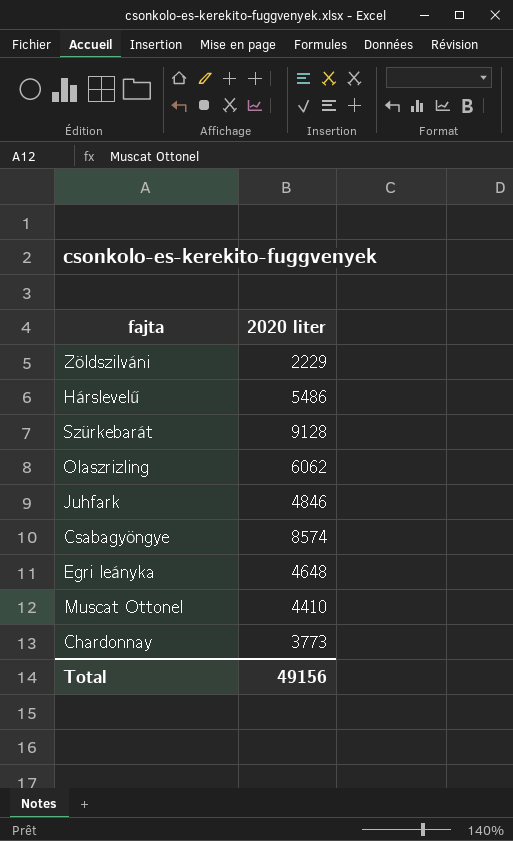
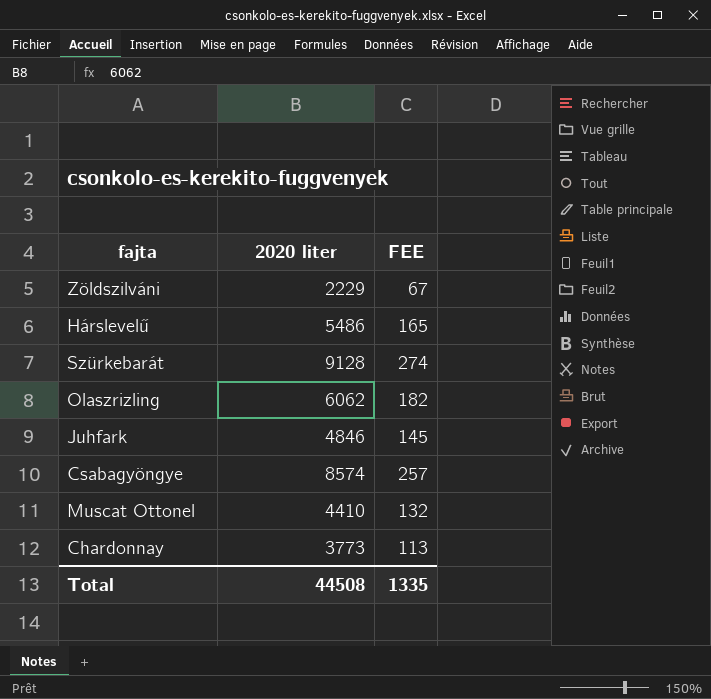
column FEE | formula: none -> [2020 liter] * 0.03
row Egri leányka: 4648 -> none
Total | 2020 liter: 49156 -> 44508

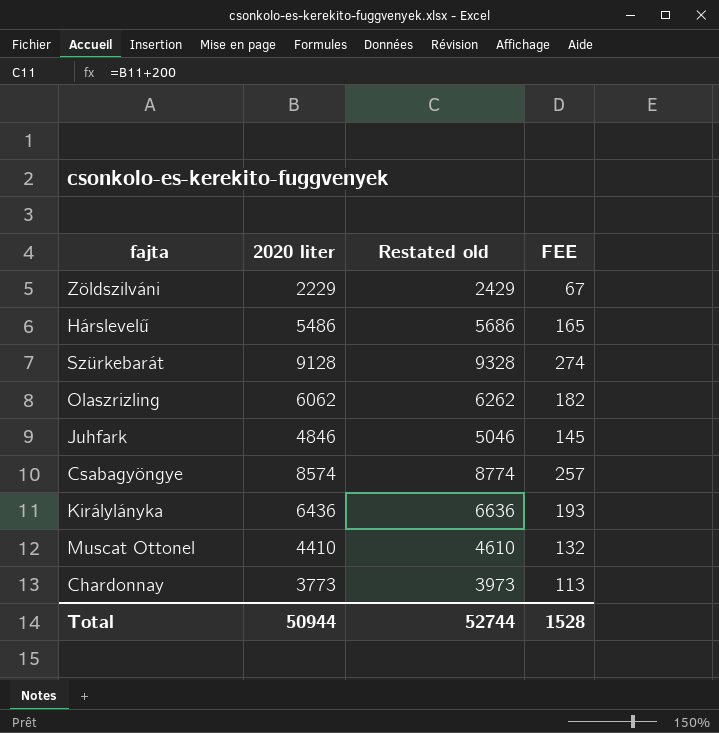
column Restated old | formula: none -> [2020 liter] + 200
row Királylányka: none -> 6436 | 6636 | 193
Total | 2020 liter: 44508 -> 50944
Total | FEE: 1335 -> 1528

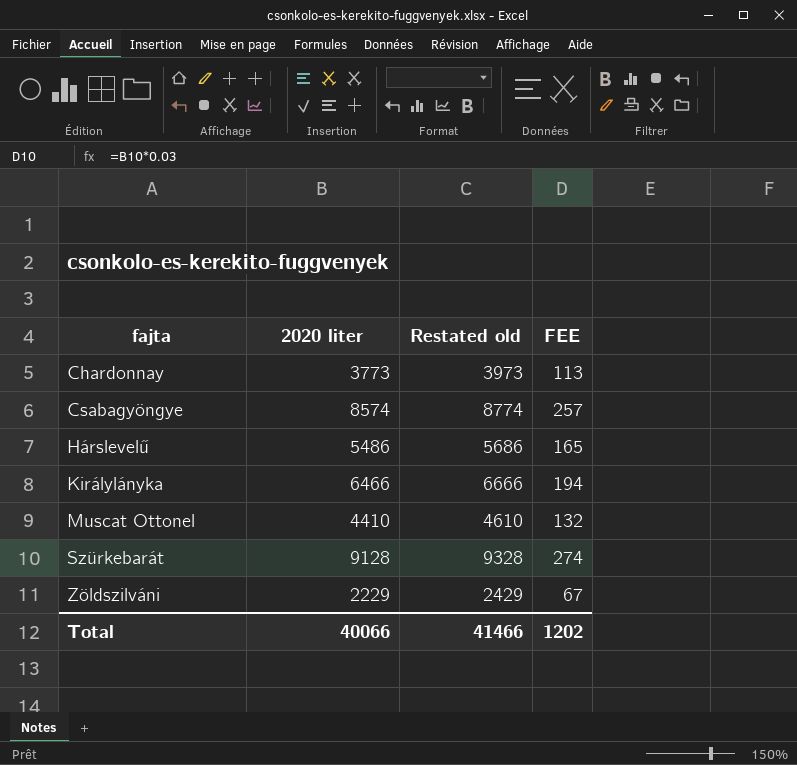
row order: none -> fajta ascending
row Olaszrizling: 6062 | 6262 | 182 -> none
row Juhfark: 4846 | 5046 | 145 -> none
Királylányka | 2020 liter: 6436 -> 6466
Királylányka | Restated old: 6636 -> 6666
Királylányka | FEE: 193 -> 194
Total | 2020 liter: 50944 -> 40066
Total | Restated old: 52744 -> 41466
Total | FEE: 1528 -> 1202

